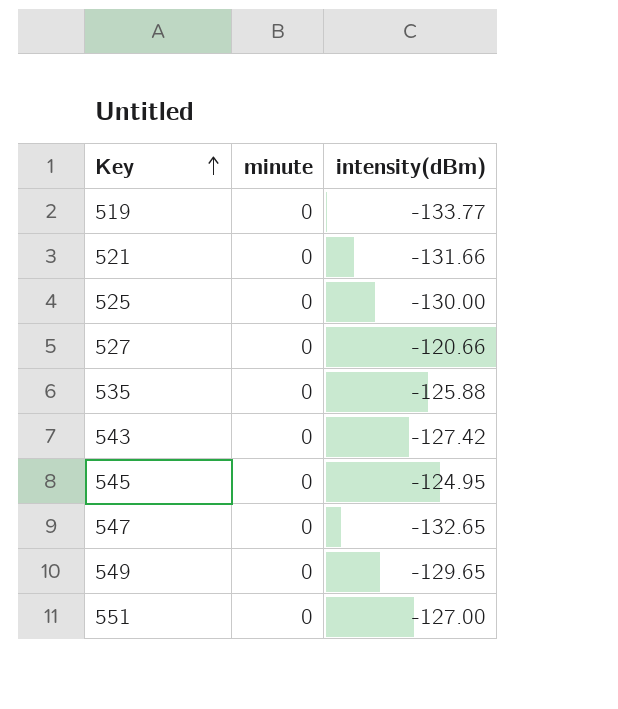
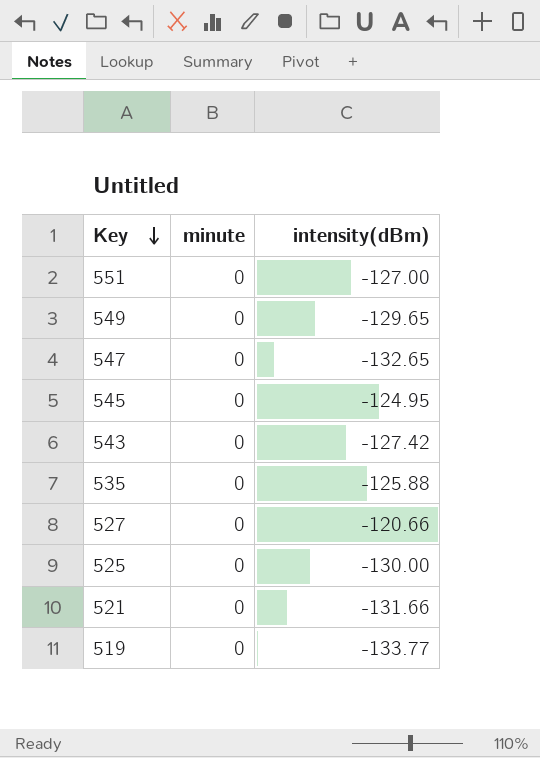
row order: Key ascending -> Key descending

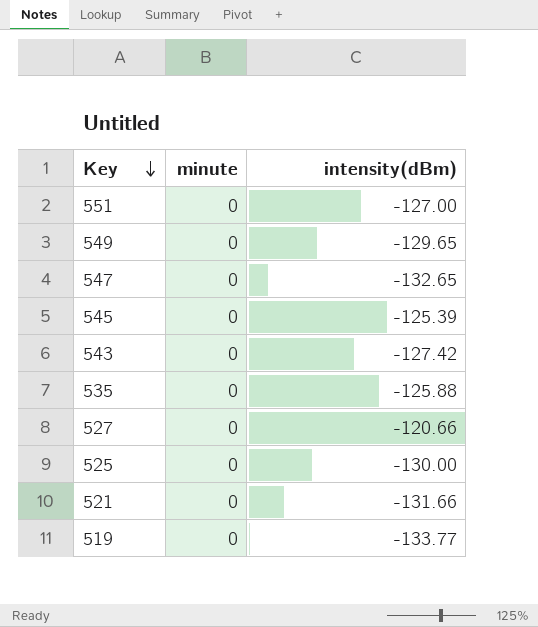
545 | intensity(dBm): -124.95 -> -125.39

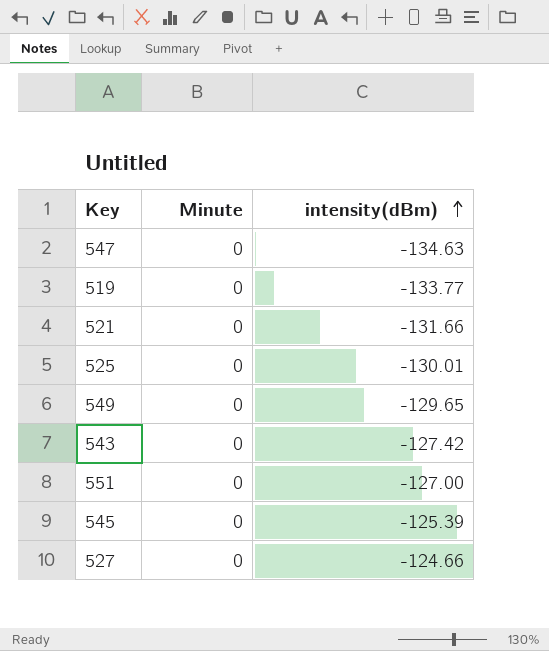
row order: Key descending -> intensity(dBm) ascending
column name: minute -> Minute
row 535: 0 | -125.88 -> none
547 | intensity(dBm): -132.65 -> -134.63
525 | intensity(dBm): -130.00 -> -130.01
527 | intensity(dBm): -120.66 -> -124.66

